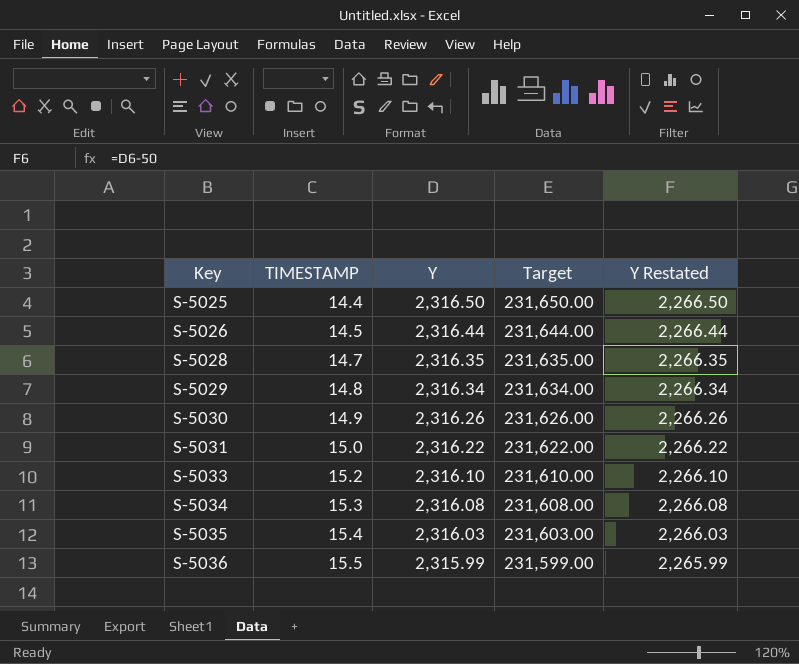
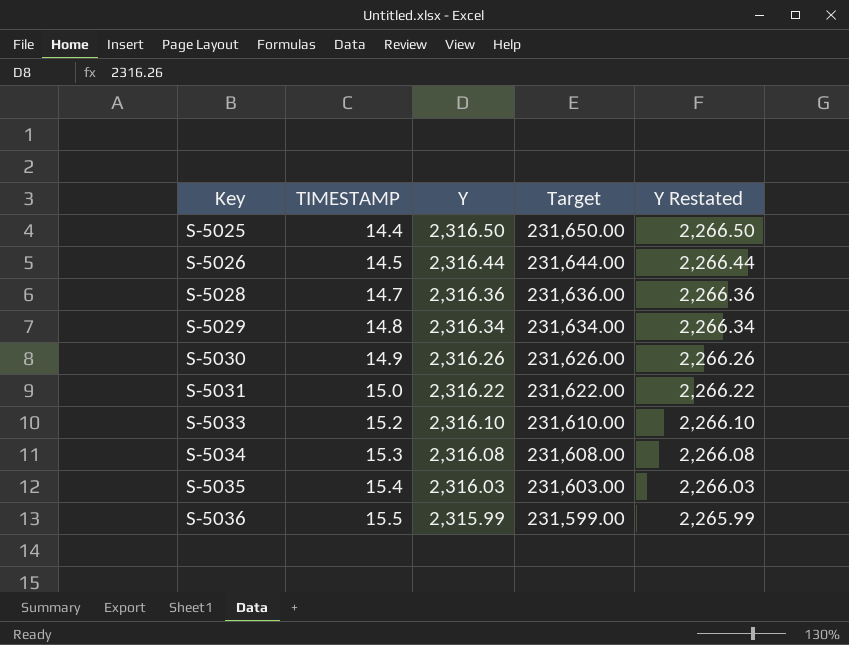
S-5028 | Y: 2,316.35 -> 2,316.36
S-5028 | Target: 231,635.00 -> 231,636.00
S-5028 | Y Restated: 2,266.35 -> 2,266.36

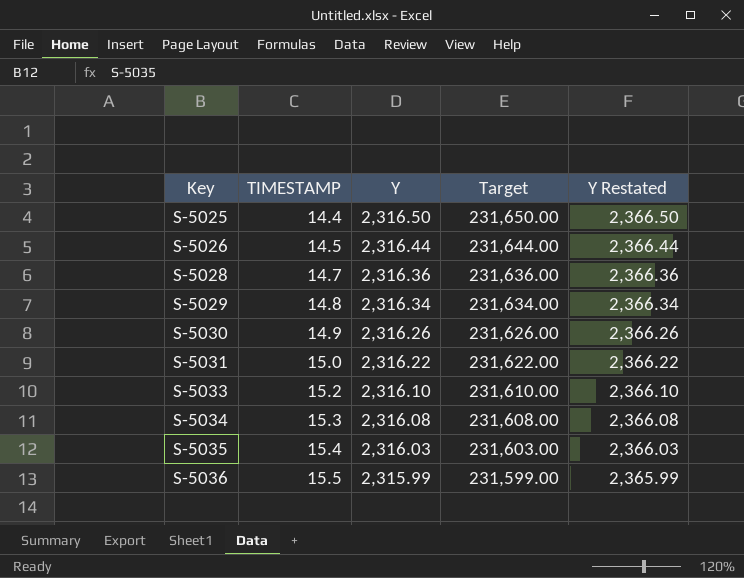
column Y Restated | formula: [Y] - 50 -> [Y] + 50

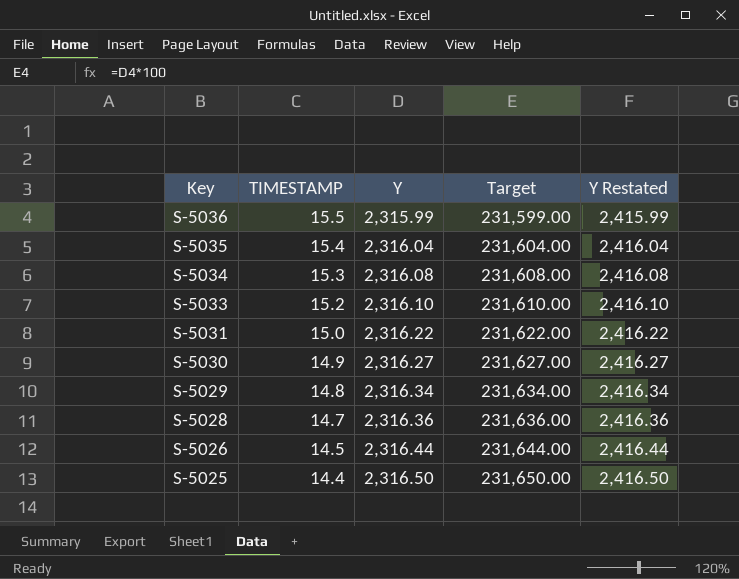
row order: Key ascending -> Key descending
column Y Restated | formula: [Y] + 50 -> [Y] + 100
S-5035 | Y: 2,316.03 -> 2,316.04
S-5035 | Target: 231,603.00 -> 231,604.00
S-5030 | Y: 2,316.26 -> 2,316.27
S-5030 | Target: 231,626.00 -> 231,627.00

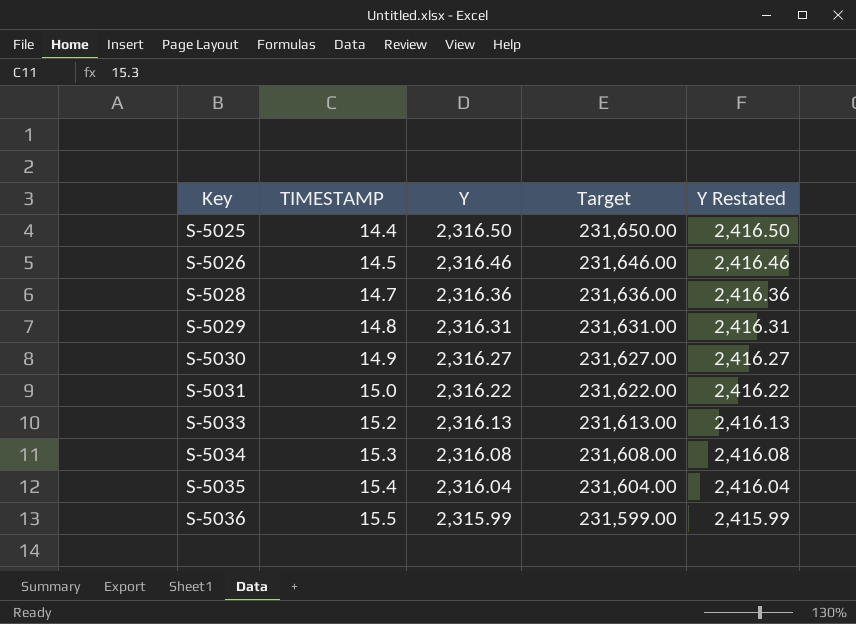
row order: Key descending -> Key ascending
S-5026 | Y: 2,316.44 -> 2,316.46
S-5026 | Target: 231,644.00 -> 231,646.00
S-5026 | Y Restated: 2,416.44 -> 2,416.46
S-5029 | Y: 2,316.34 -> 2,316.31
S-5029 | Target: 231,634.00 -> 231,631.00
S-5029 | Y Restated: 2,416.34 -> 2,416.31
S-5033 | Y: 2,316.10 -> 2,316.13
S-5033 | Target: 231,610.00 -> 231,613.00
S-5033 | Y Restated: 2,416.10 -> 2,416.13

